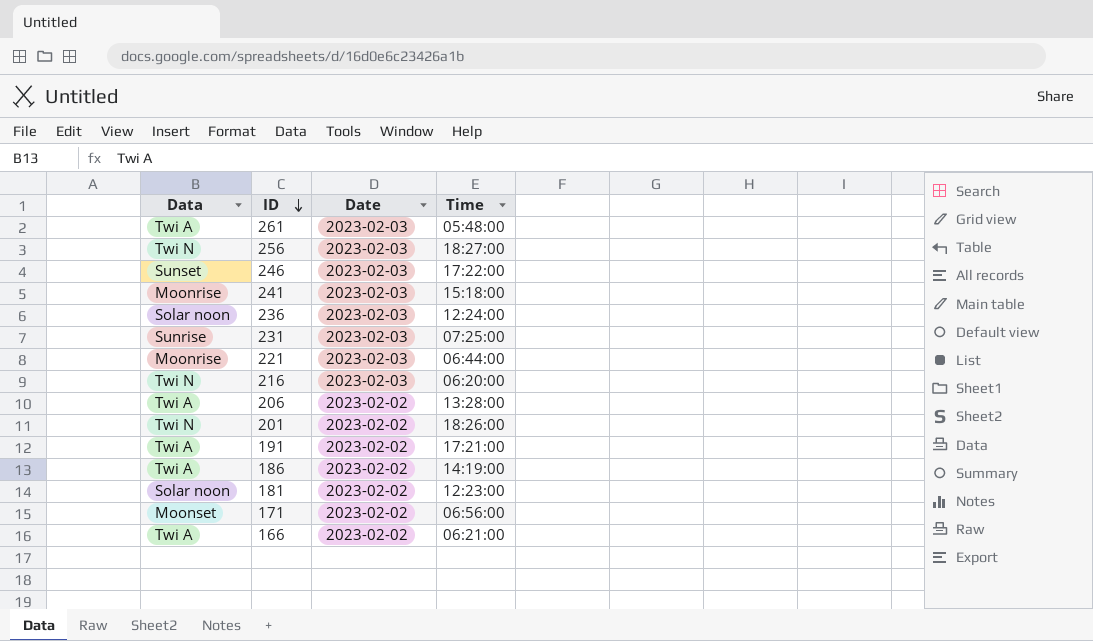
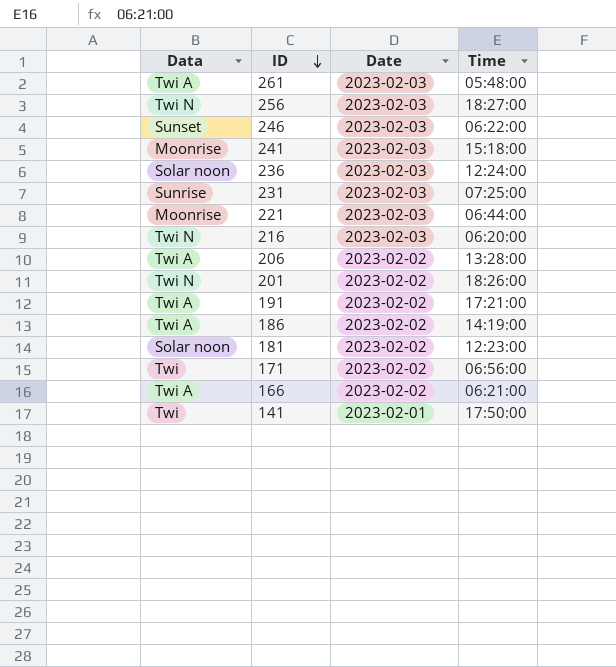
246 | Time: 17:22:00 -> 06:22:00
171 | Data: Moonset -> Twi
row 141: none -> Twi | 2023-02-01 | 17:50:00

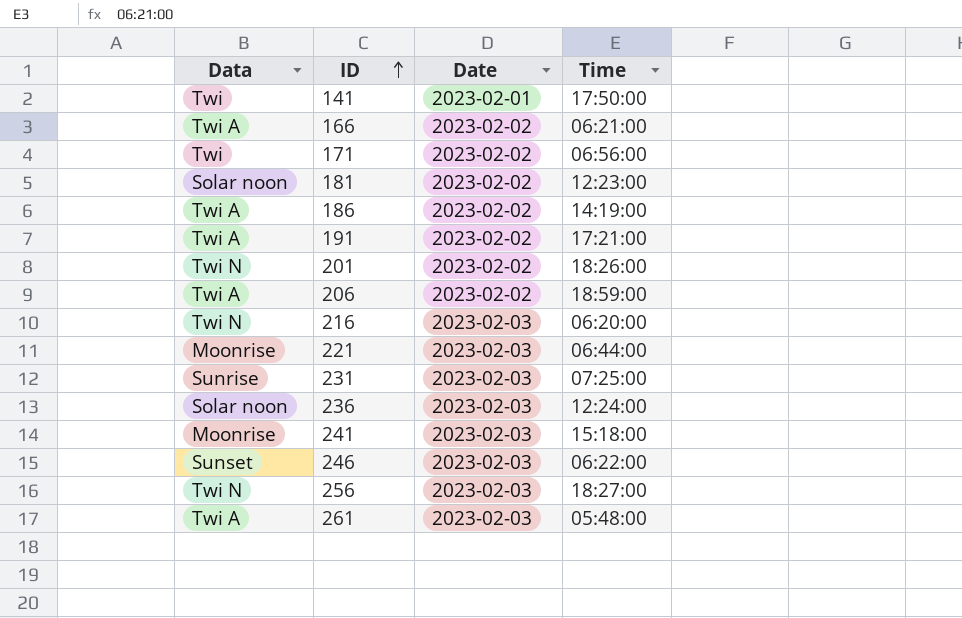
row order: ID descending -> ID ascending
206 | Time: 13:28:00 -> 18:59:00

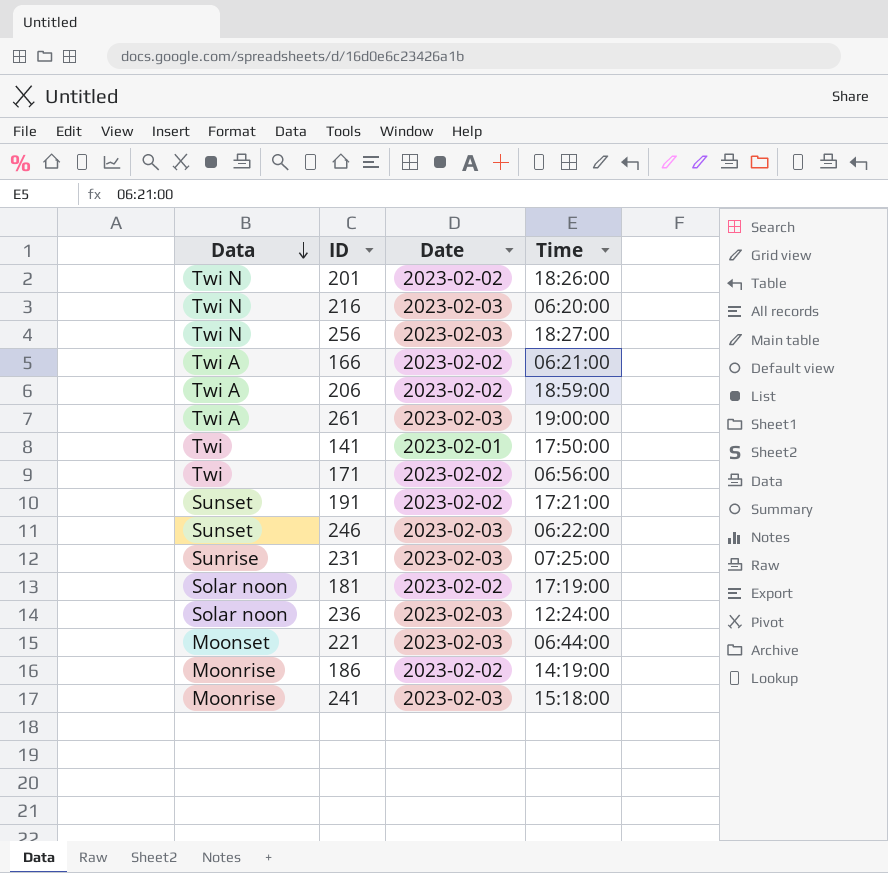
row order: ID ascending -> Data descending
261 | Time: 05:48:00 -> 19:00:00
191 | Data: Twi A -> Sunset
181 | Time: 12:23:00 -> 17:19:00
221 | Data: Moonrise -> Moonset
186 | Data: Twi A -> Moonrise

